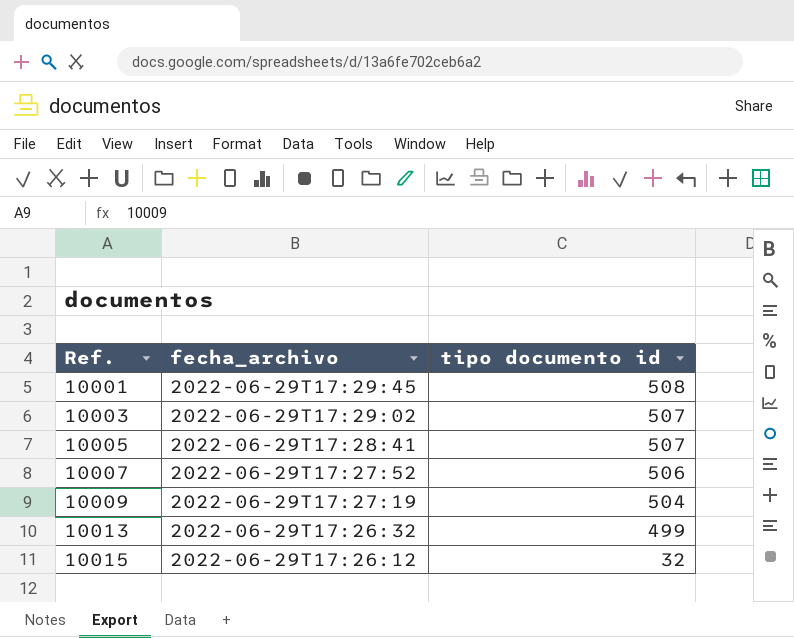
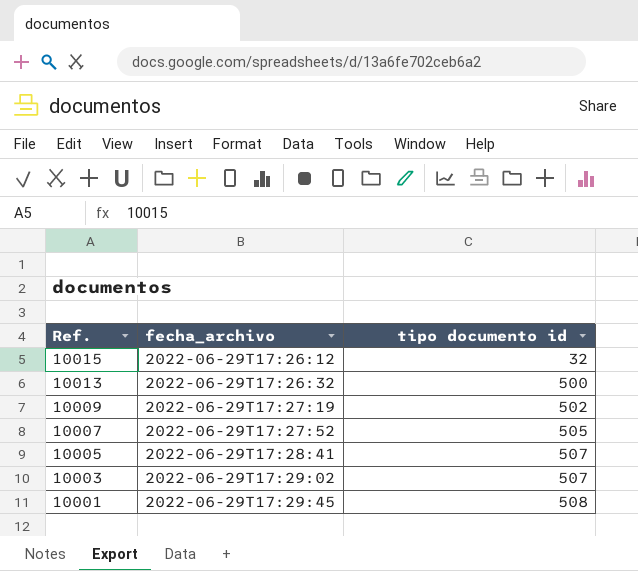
row order: Ref. ascending -> Ref. descending
10013 | tipo documento id: 499 -> 500
10009 | tipo documento id: 504 -> 502
10007 | tipo documento id: 506 -> 505

